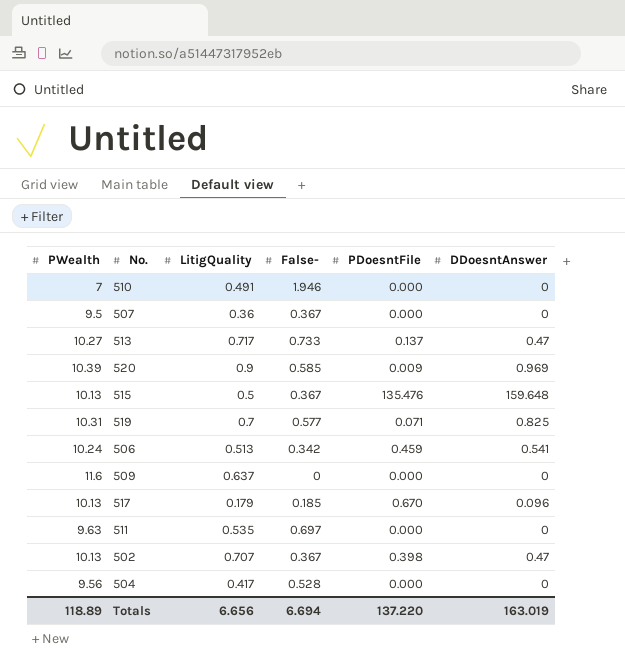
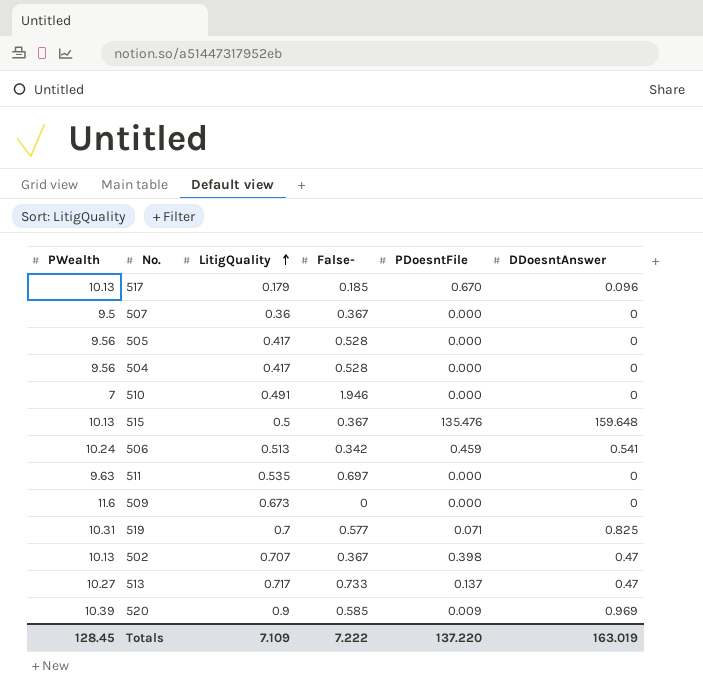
row order: none -> LitigQuality ascending
row 505: none -> 9.56 | 0.417 | 0.528 | 0.000 | 0
509 | LitigQuality: 0.637 -> 0.673
Totals | PWealth: 118.89 -> 128.45
Totals | LitigQuality: 6.656 -> 7.109
Totals | False-: 6.694 -> 7.222

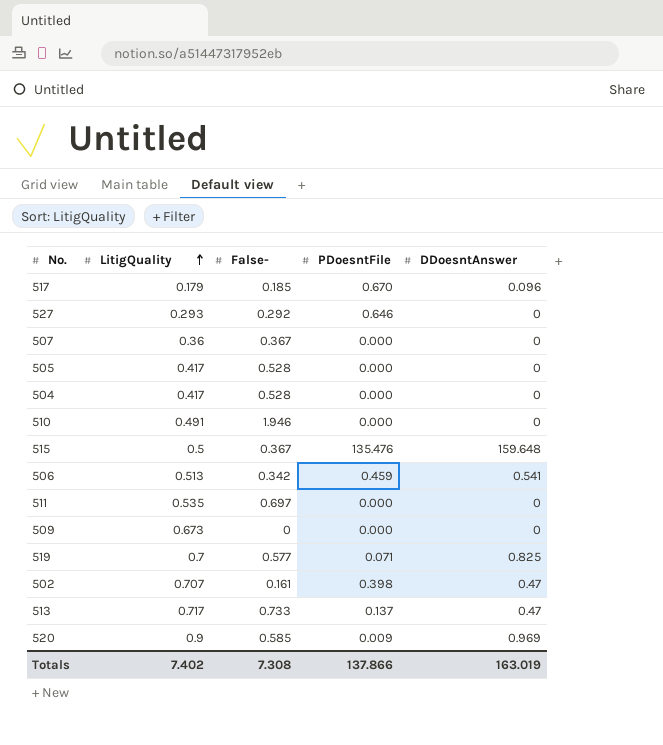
column PWealth | position: 1 -> none
row 527: none -> 0.293 | 0.292 | 0.646 | 0
502 | False-: 0.367 -> 0.161
Totals | LitigQuality: 7.109 -> 7.402
Totals | False-: 7.222 -> 7.308
Totals | PDoesntFile: 137.220 -> 137.866

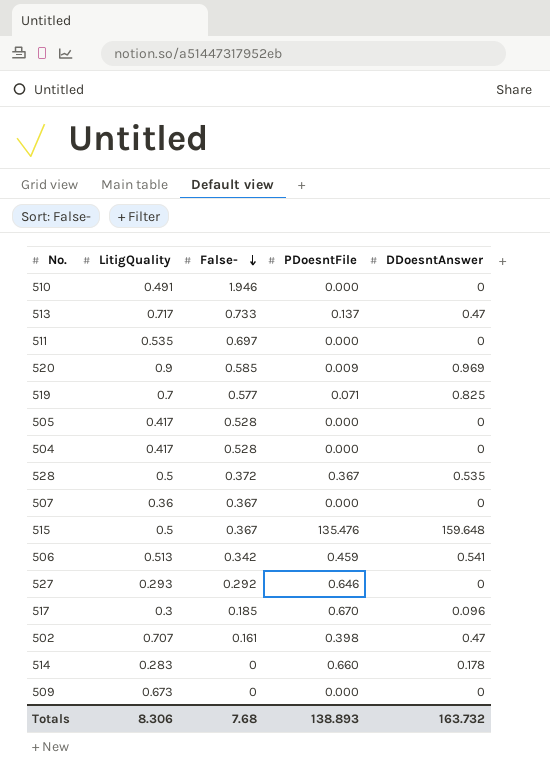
row order: LitigQuality ascending -> False- descending
row 528: none -> 0.5 | 0.372 | 0.367 | 0.535
517 | LitigQuality: 0.179 -> 0.3
row 514: none -> 0.283 | 0 | 0.660 | 0.178
Totals | LitigQuality: 7.402 -> 8.306
Totals | False-: 7.308 -> 7.68
Totals | PDoesntFile: 137.866 -> 138.893
Totals | DDoesntAnswer: 163.019 -> 163.732

